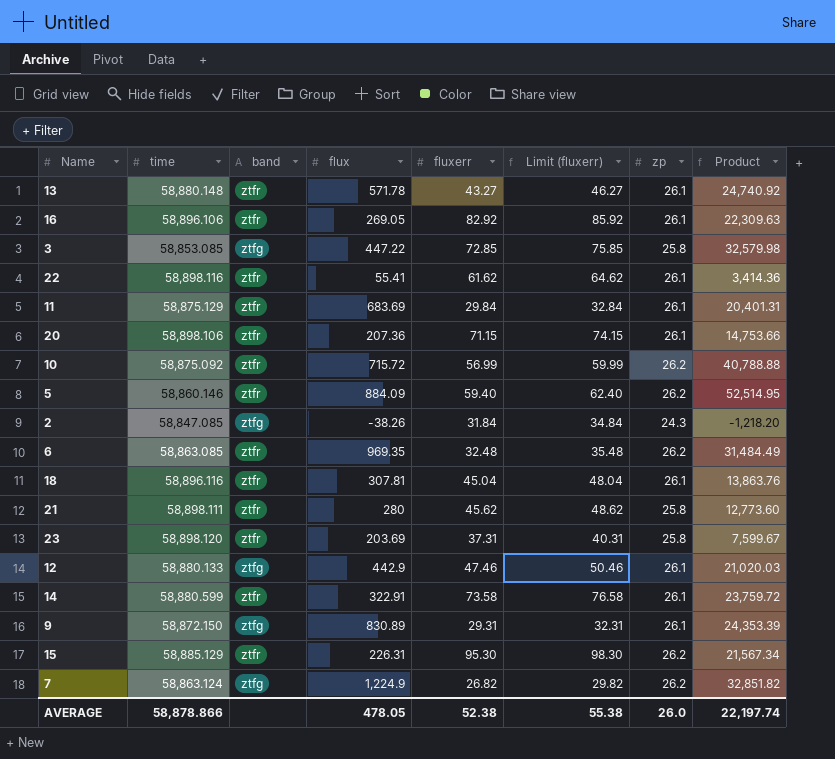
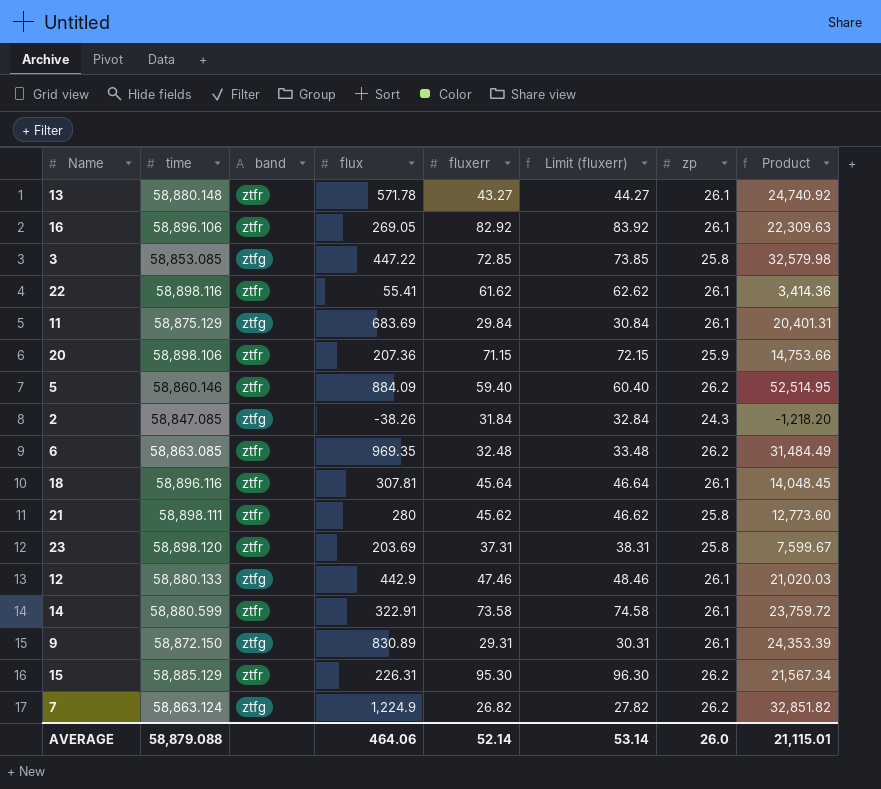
column Limit (fluxerr) | formula: [fluxerr] + 3 -> [fluxerr] + 1
row 10: 58,875.092 | ztfr | 715.72 | 56.99 | 59.99 | 26.2 | 40,788.88 -> none
11 | band: ztfr -> ztfg
20 | zp: 26.1 -> 25.9
18 | fluxerr: 45.04 -> 45.64
18 | Product: 13,863.76 -> 14,048.45
AVERAGE | time: 58,878.866 -> 58,879.088
AVERAGE | flux: 478.05 -> 464.06
AVERAGE | fluxerr: 52.38 -> 52.14
AVERAGE | Limit (fluxerr): 55.38 -> 53.14
AVERAGE | Product: 22,197.74 -> 21,115.01

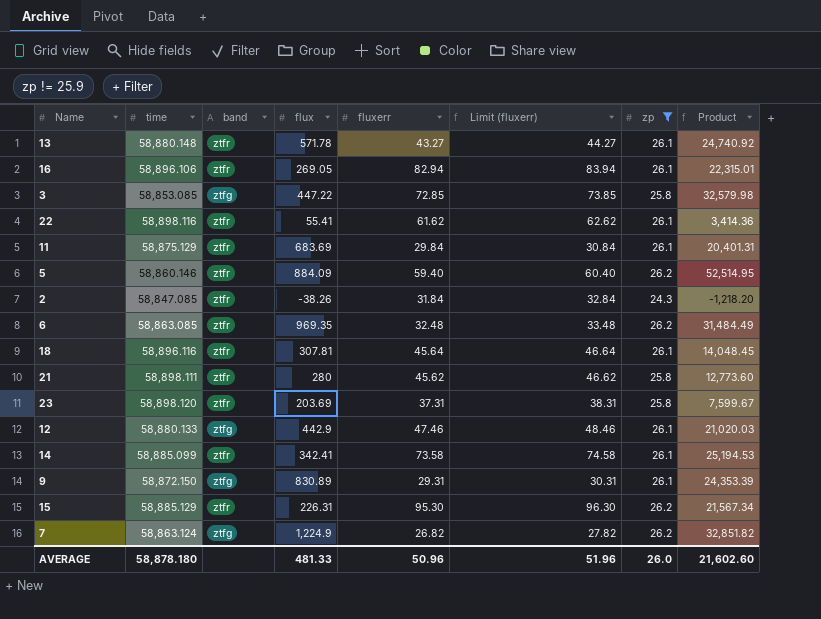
filter: none -> zp != 25.9
16 | fluxerr: 82.92 -> 82.94
16 | Limit (fluxerr): 83.92 -> 83.94
16 | Product: 22,309.63 -> 22,315.01
11 | band: ztfg -> ztfr
2 | band: ztfg -> ztfr
14 | time: 58,880.599 -> 58,885.099
14 | flux: 322.91 -> 342.41
14 | Product: 23,759.72 -> 25,194.53
AVERAGE | time: 58,879.088 -> 58,878.180
AVERAGE | flux: 464.06 -> 481.33
AVERAGE | fluxerr: 52.14 -> 50.96
AVERAGE | Limit (fluxerr): 53.14 -> 51.96
AVERAGE | Product: 21,115.01 -> 21,602.60

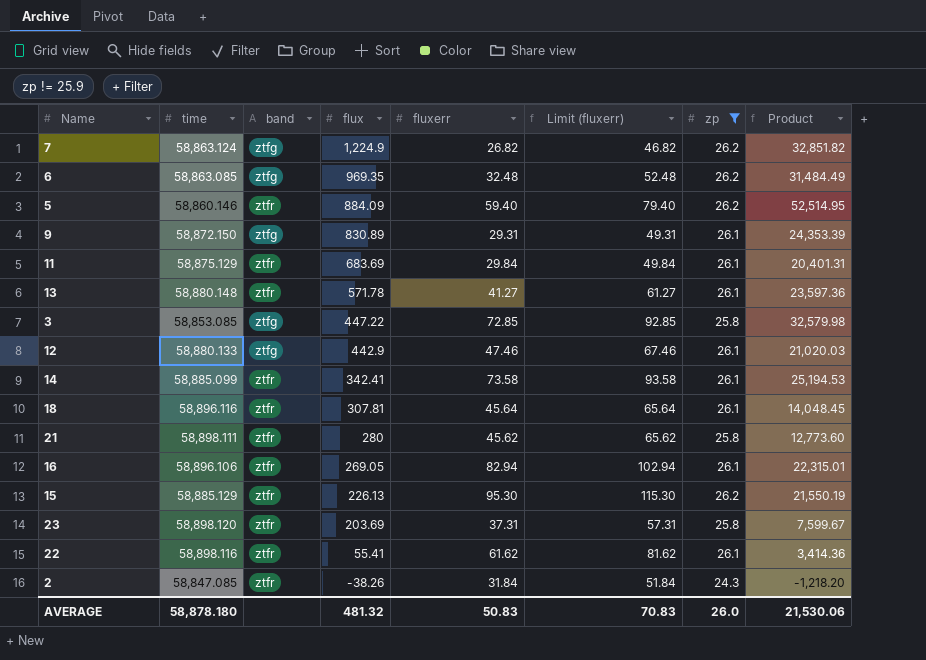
row order: none -> flux descending
column Limit (fluxerr) | formula: [fluxerr] + 1 -> [fluxerr] + 20
6 | band: ztfr -> ztfg
13 | fluxerr: 43.27 -> 41.27
13 | Product: 24,740.92 -> 23,597.36
15 | flux: 226.31 -> 226.13
15 | Product: 21,567.34 -> 21,550.19
AVERAGE | flux: 481.33 -> 481.32
AVERAGE | fluxerr: 50.96 -> 50.83
AVERAGE | Limit (fluxerr): 51.96 -> 70.83
AVERAGE | Product: 21,602.60 -> 21,530.06

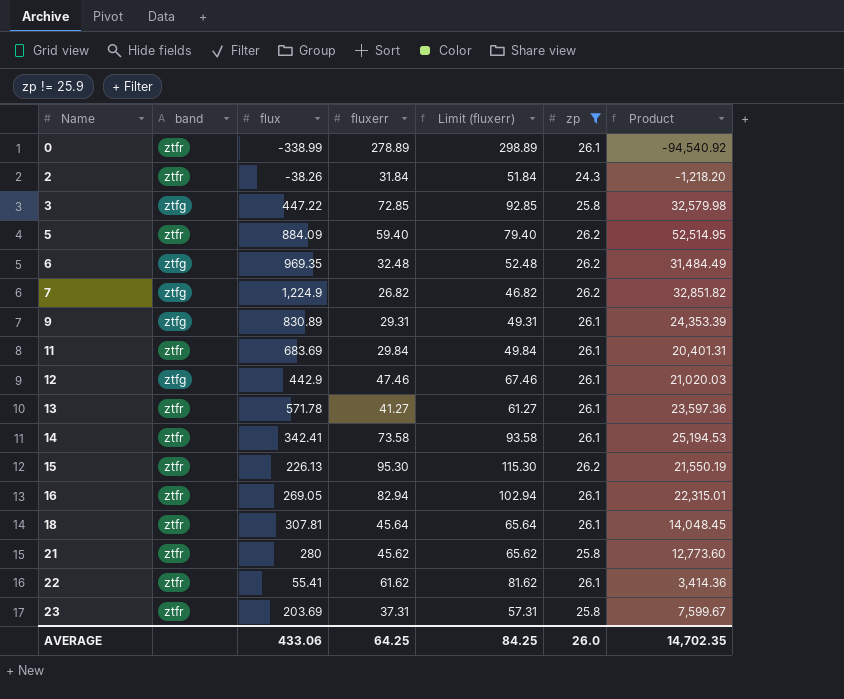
row order: flux descending -> Name ascending
column time | position: 2 -> none
row 0: none -> ztfr | -338.99 | 278.89 | 298.89 | 26.1 | -94,540.92
AVERAGE | flux: 481.32 -> 433.06
AVERAGE | fluxerr: 50.83 -> 64.25
AVERAGE | Limit (fluxerr): 70.83 -> 84.25
AVERAGE | Product: 21,530.06 -> 14,702.35

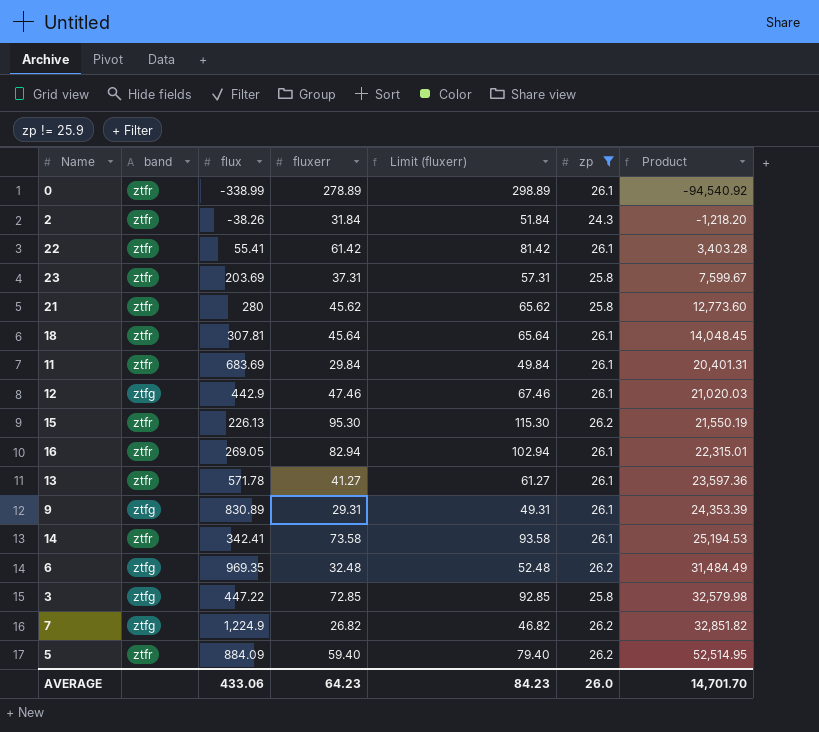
row order: Name ascending -> Product ascending
22 | fluxerr: 61.62 -> 61.42
22 | Limit (fluxerr): 81.62 -> 81.42
22 | Product: 3,414.36 -> 3,403.28
AVERAGE | fluxerr: 64.25 -> 64.23
AVERAGE | Limit (fluxerr): 84.25 -> 84.23
AVERAGE | Product: 14,702.35 -> 14,701.70

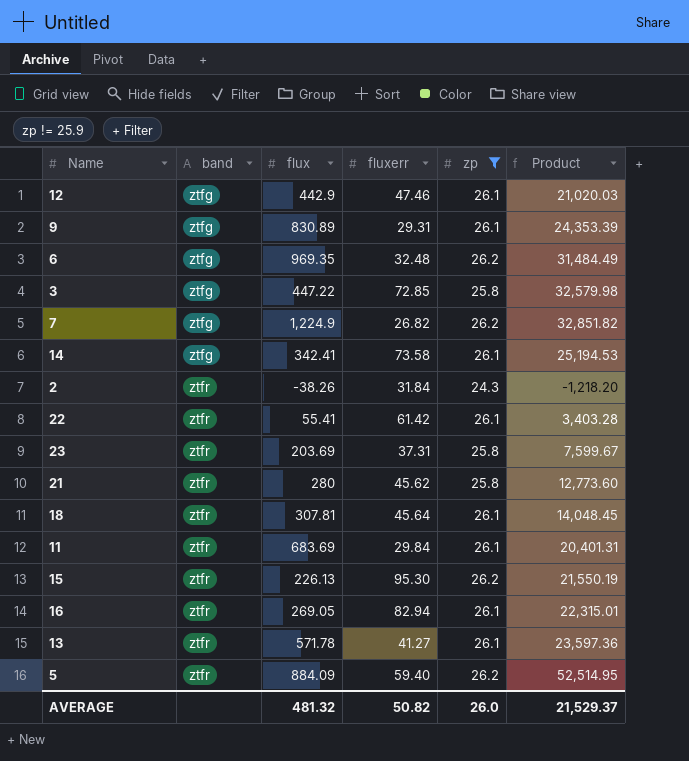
row order: Product ascending -> band ascending
column Limit (fluxerr) | formula: [fluxerr] + 20 -> none
row 0: ztfr | -338.99 | 278.89 | 298.89 | 26.1 | -94,540.92 -> none
14 | band: ztfr -> ztfg
AVERAGE | flux: 433.06 -> 481.32
AVERAGE | fluxerr: 64.23 -> 50.82
AVERAGE | Product: 14,701.70 -> 21,529.37

